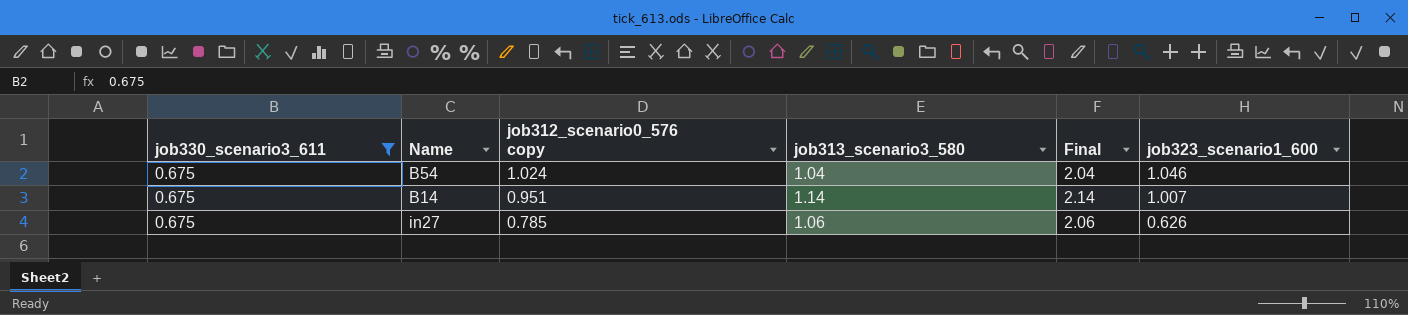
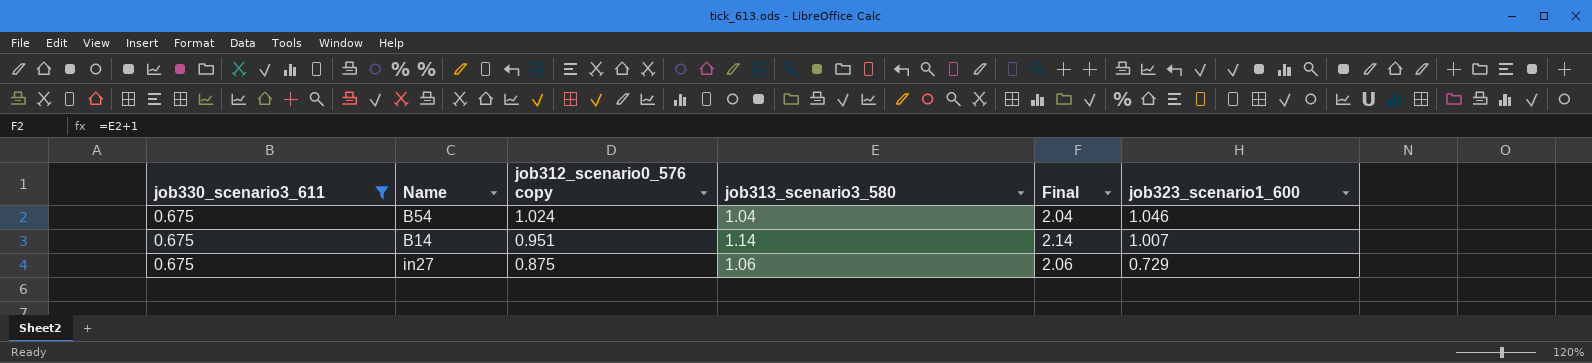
in27 | job312_scenario0_576 copy: 0.785 -> 0.875
in27 | job323_scenario1_600: 0.626 -> 0.729

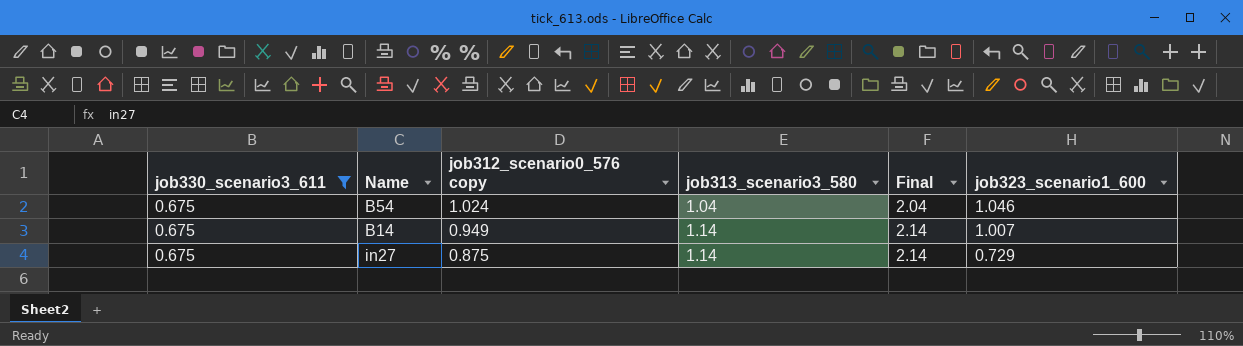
B14 | job312_scenario0_576 copy: 0.951 -> 0.949
in27 | job313_scenario3_580: 1.06 -> 1.14
in27 | Final: 2.06 -> 2.14

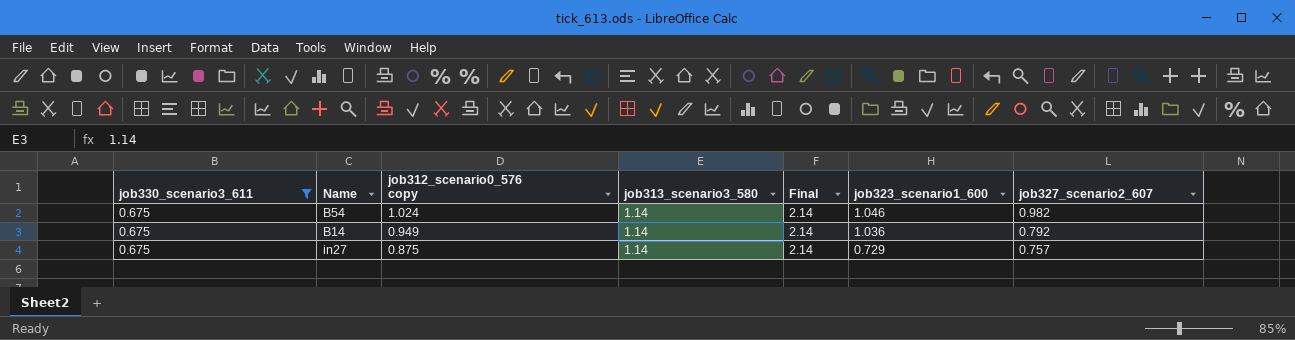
column job327_scenario2_607 | position: none -> 7
B54 | job313_scenario3_580: 1.04 -> 1.14
B54 | Final: 2.04 -> 2.14
B14 | job323_scenario1_600: 1.007 -> 1.036

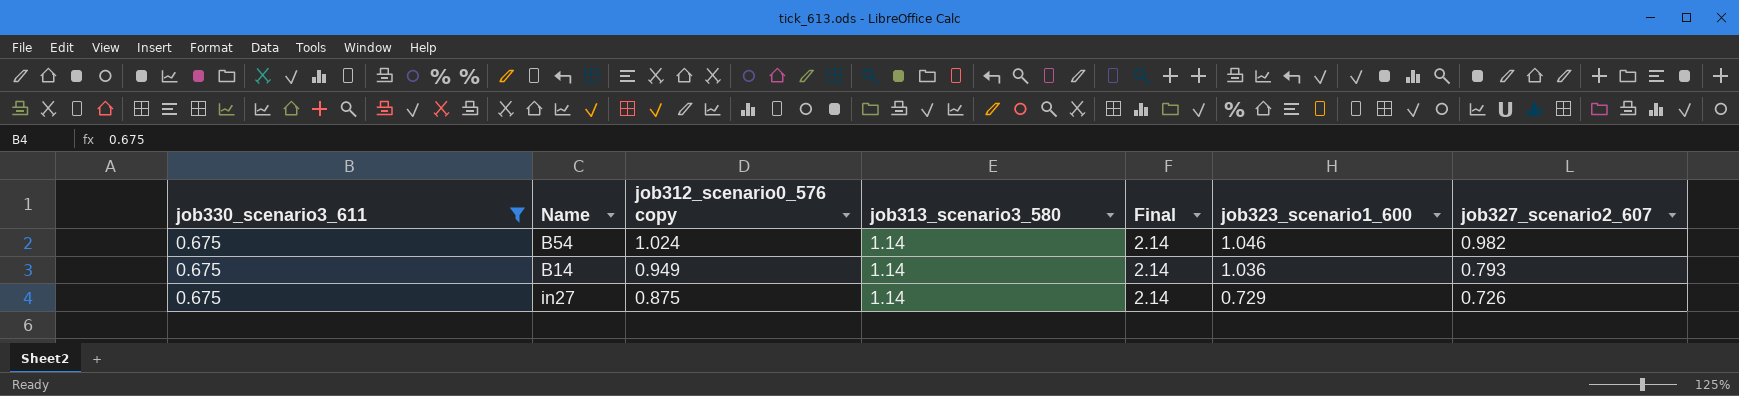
B14 | job327_scenario2_607: 0.792 -> 0.793
in27 | job327_scenario2_607: 0.757 -> 0.726

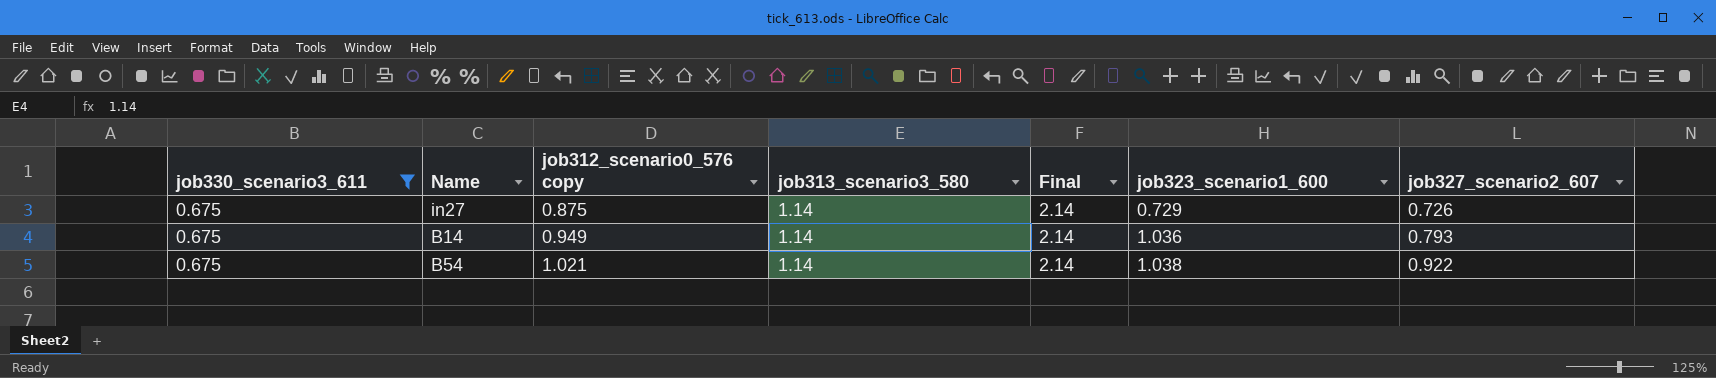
row order: job312_scenario0_576 copy descending -> job312_scenario0_576 copy ascending
B54 | job312_scenario0_576 copy: 1.024 -> 1.021
B54 | job323_scenario1_600: 1.046 -> 1.038
B54 | job327_scenario2_607: 0.982 -> 0.922

